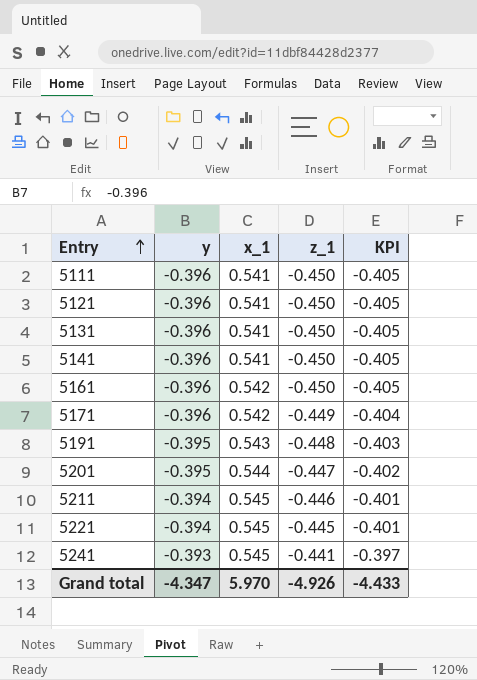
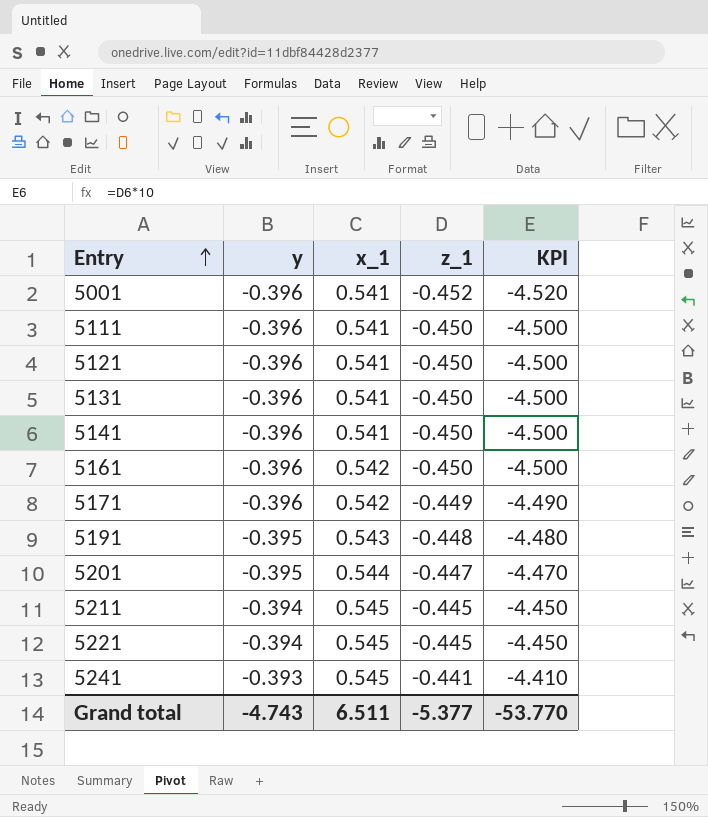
column KPI | formula: [z_1] * 0.9 -> [z_1] * 10
row 5001: none -> -0.396 | 0.541 | -0.452 | -4.520
5211 | z_1: -0.446 -> -0.445
Grand total | y: -4.347 -> -4.743
Grand total | x_1: 5.970 -> 6.511
Grand total | z_1: -4.926 -> -5.377
Grand total | KPI: -4.433 -> -53.770

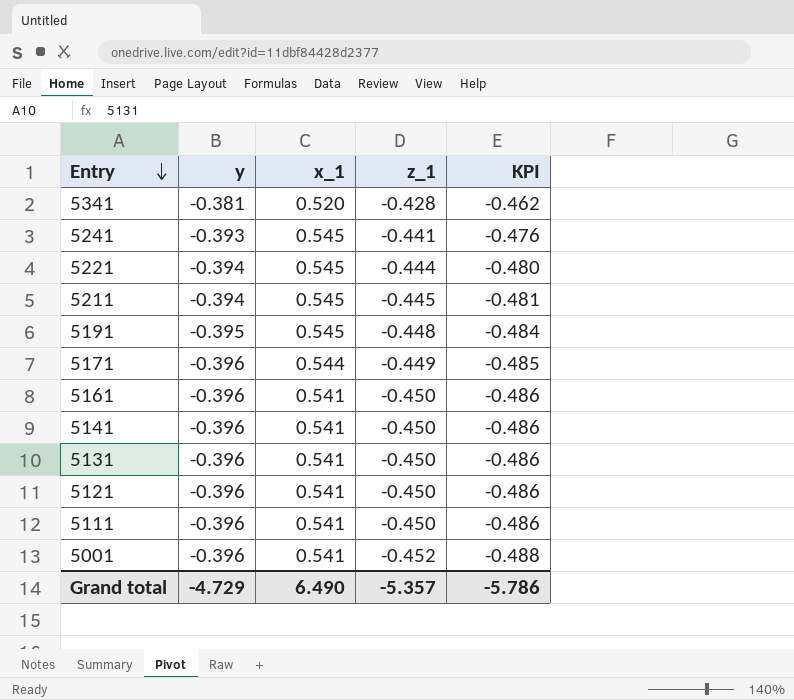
row order: Entry ascending -> Entry descending
column KPI | formula: [z_1] * 10 -> [z_1] * 1.08
row 5201: -0.395 | 0.544 | -0.447 | -4.470 -> none
row 5341: none -> -0.381 | 0.520 | -0.428 | -0.462
5221 | z_1: -0.445 -> -0.444
5191 | x_1: 0.543 -> 0.545
5171 | x_1: 0.542 -> 0.544
5161 | x_1: 0.542 -> 0.541
Grand total | y: -4.743 -> -4.729
Grand total | x_1: 6.511 -> 6.490
Grand total | z_1: -5.377 -> -5.357
Grand total | KPI: -53.770 -> -5.786

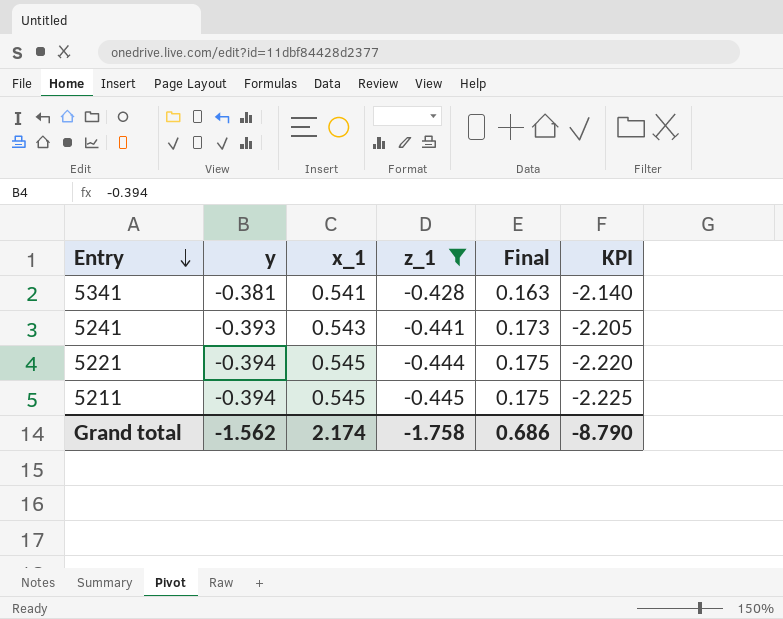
filter: none -> z_1 >= -0.445
column Final | formula: none -> [y] * [z_1]
column KPI | formula: [z_1] * 1.08 -> [z_1] * 5
5341 | x_1: 0.520 -> 0.541
5241 | x_1: 0.545 -> 0.543
Grand total | y: -4.729 -> -1.562
Grand total | x_1: 6.490 -> 2.174
Grand total | z_1: -5.357 -> -1.758
Grand total | KPI: -5.786 -> -8.790

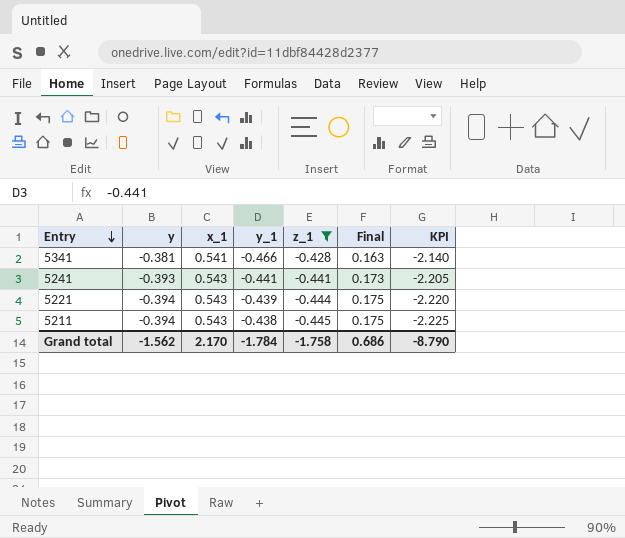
column y_1 | position: none -> 4
5221 | x_1: 0.545 -> 0.543
5211 | x_1: 0.545 -> 0.543
Grand total | x_1: 2.174 -> 2.170

